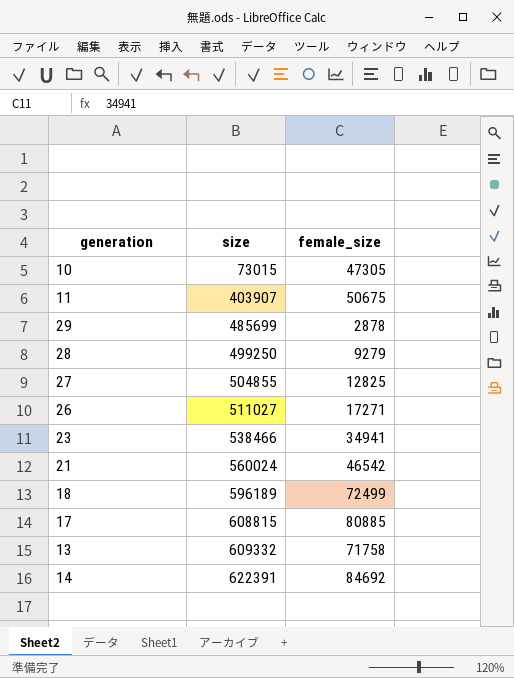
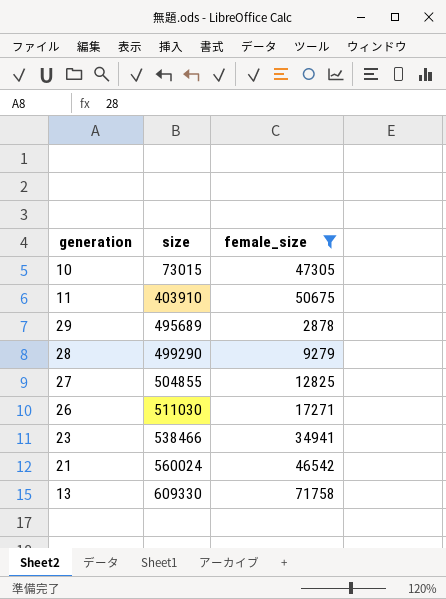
filter: none -> female_size <= 71758
11 | size: 403907 -> 403910
29 | size: 485699 -> 495689
28 | size: 499250 -> 499290
26 | size: 511027 -> 511030
13 | size: 609332 -> 609330

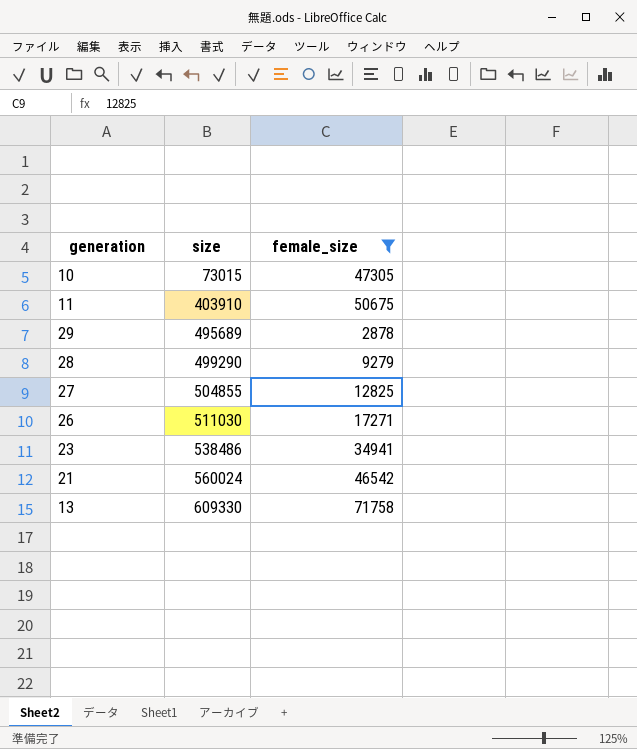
23 | size: 538466 -> 538486

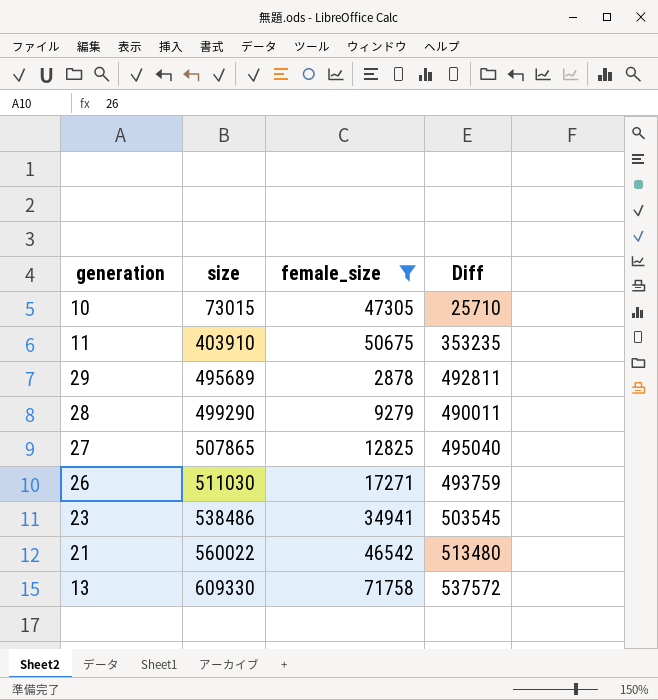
column Diff | formula: none -> [size] - [female_size]
27 | size: 504855 -> 507865
21 | size: 560024 -> 560022

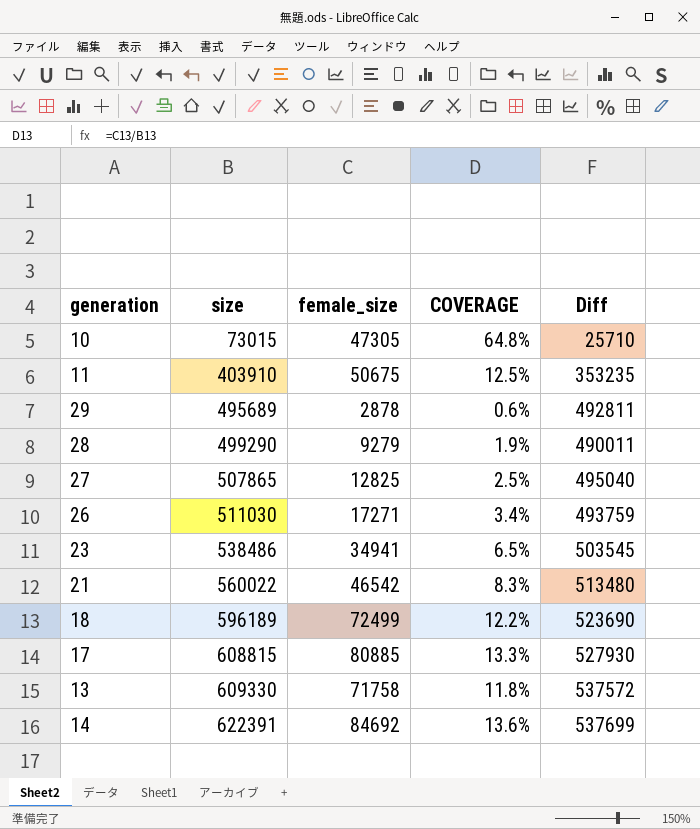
filter: female_size <= 71758 -> none
column COVERAGE | formula: none -> [female_size] / [size]

